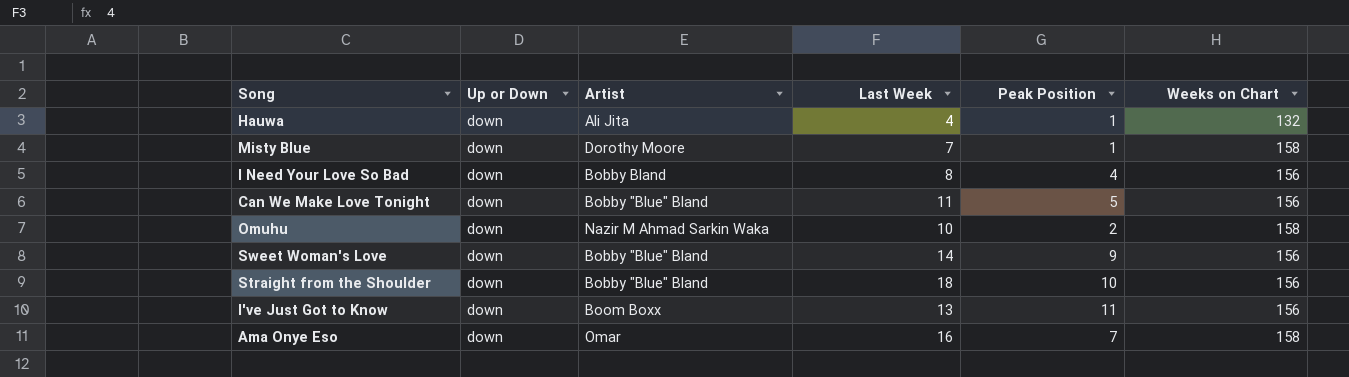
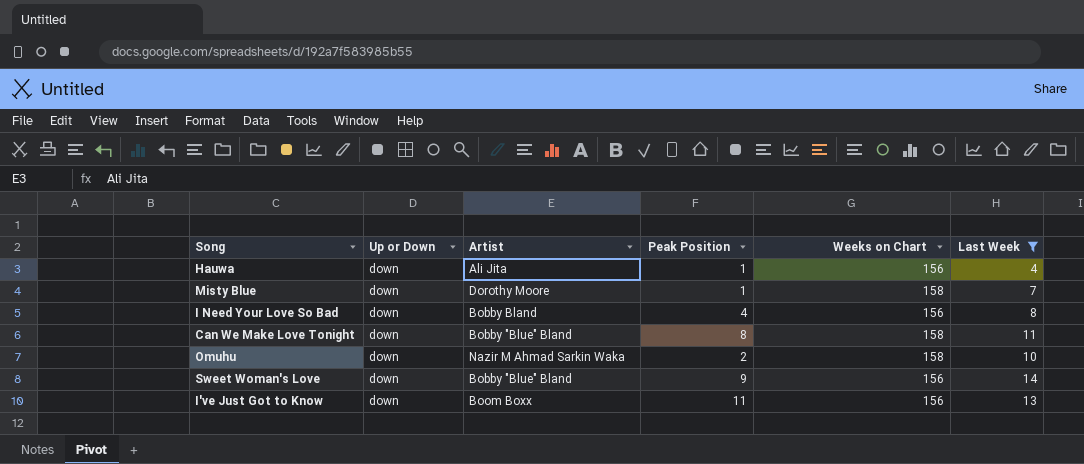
filter: none -> Last Week <= 14
column Last Week | position: 4 -> 6
Hauwa | Weeks on Chart: 132 -> 156
Can We Make Love Tonight | Peak Position: 5 -> 8
Can We Make Love Tonight | Weeks on Chart: 156 -> 158

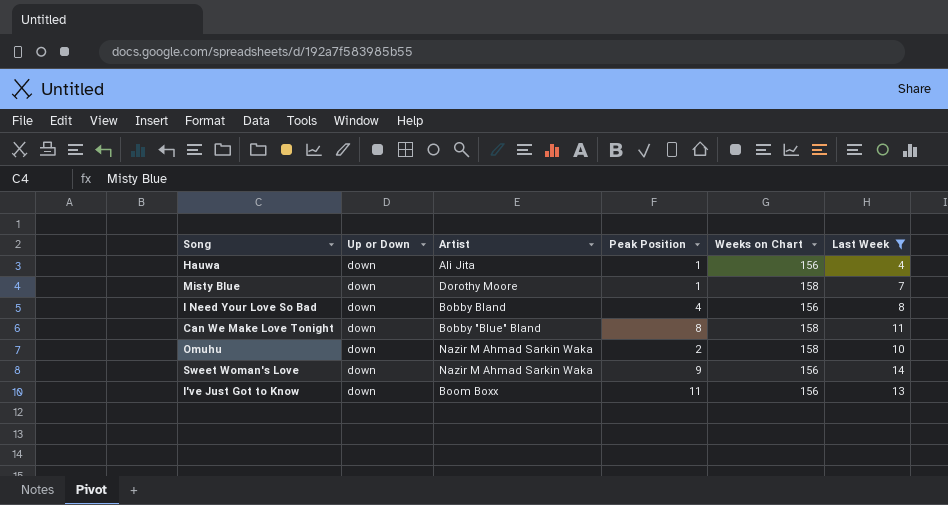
Sweet Woman's Love | Artist: Bobby "Blue" Bland -> Nazir M Ahmad Sarkin Waka

